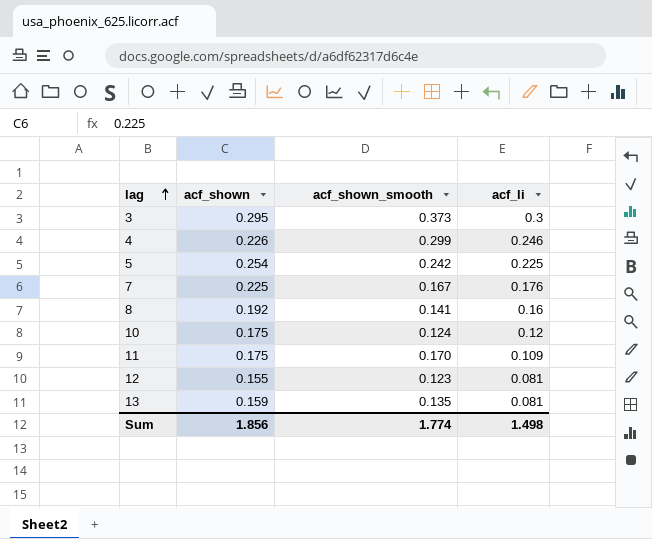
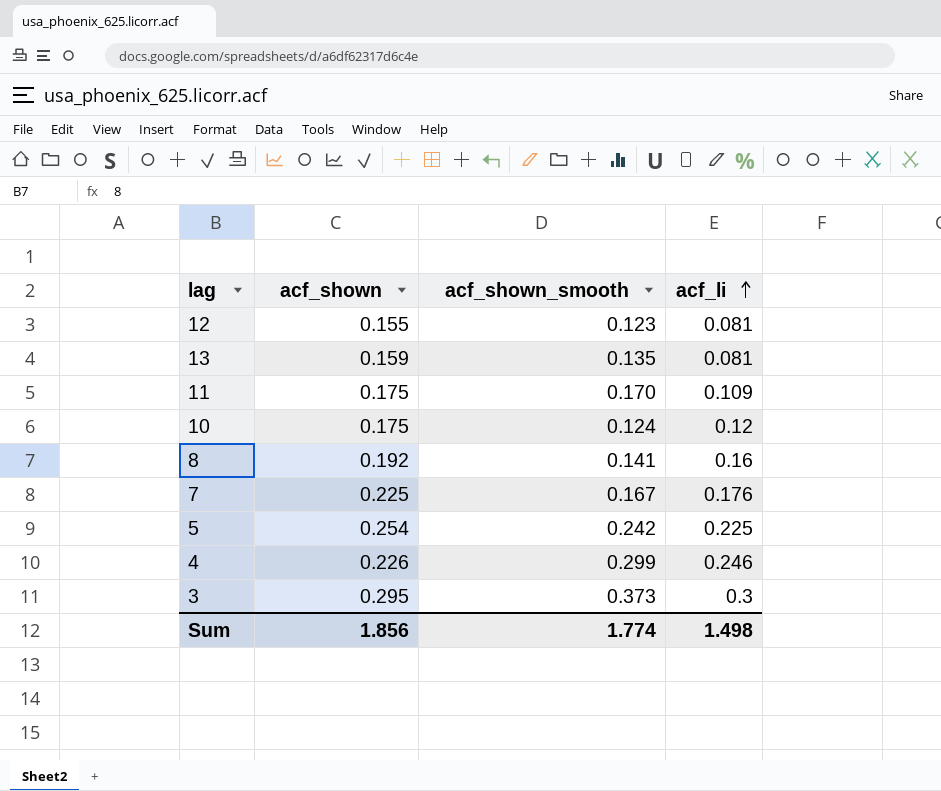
row order: lag ascending -> acf_li ascending

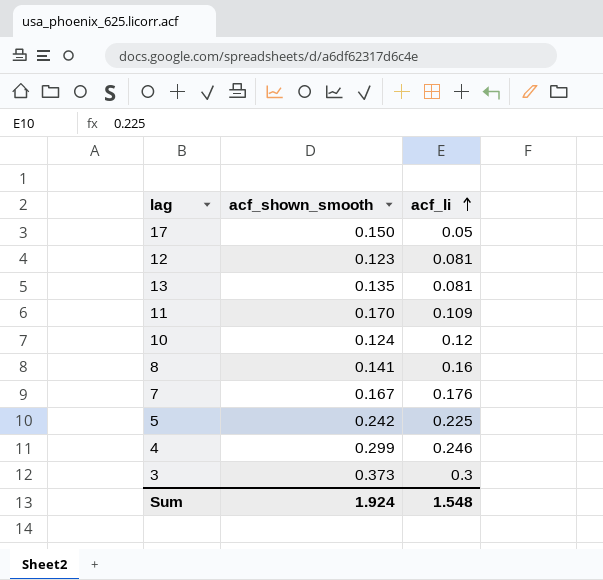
column acf_shown | position: 2 -> none
row 17: none -> 0.150 | 0.05
Sum | acf_shown_smooth: 1.774 -> 1.924
Sum | acf_li: 1.498 -> 1.548

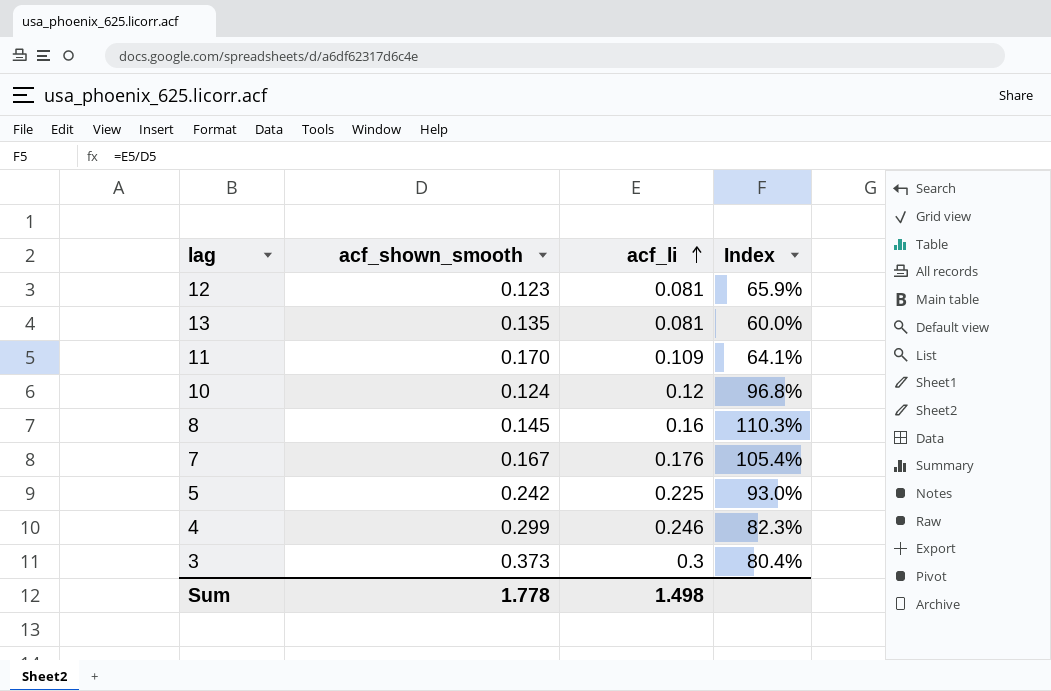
column Index | formula: none -> [acf_li] / [acf_shown_smooth]
row 17: 0.150 | 0.05 -> none
8 | acf_shown_smooth: 0.141 -> 0.145
Sum | acf_shown_smooth: 1.924 -> 1.778
Sum | acf_li: 1.548 -> 1.498

